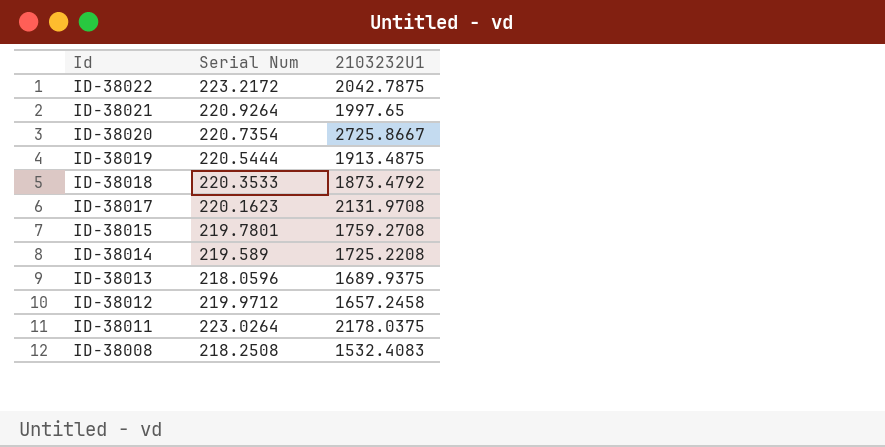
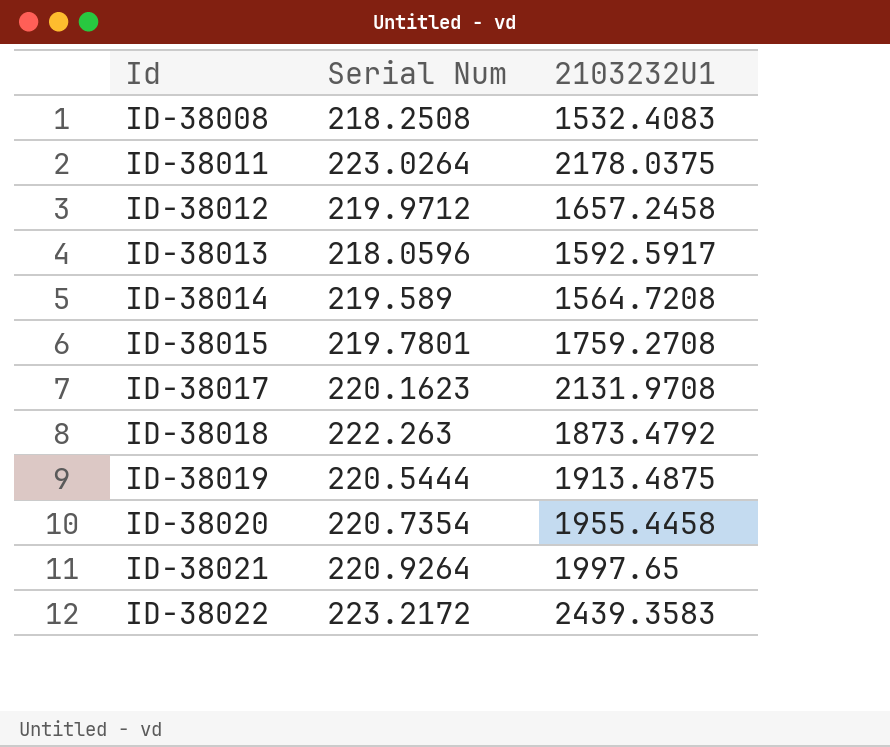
row order: Id descending -> Id ascending
ID-38013 | 2103232U1: 1689.9375 -> 1592.5917
ID-38014 | 2103232U1: 1725.2208 -> 1564.7208
ID-38018 | Serial Num: 220.3533 -> 222.263
ID-38020 | 2103232U1: 2725.8667 -> 1955.4458
ID-38022 | 2103232U1: 2042.7875 -> 2439.3583

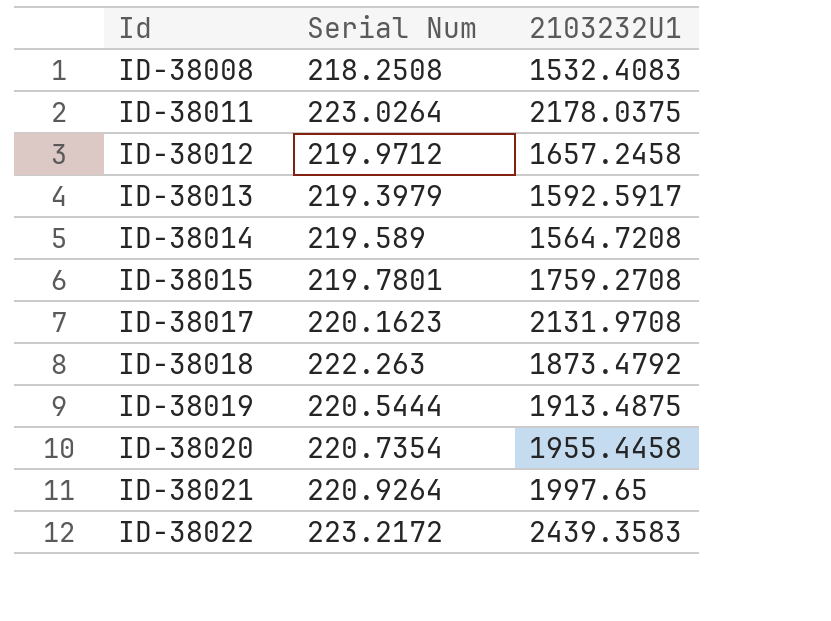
ID-38013 | Serial Num: 218.0596 -> 219.3979

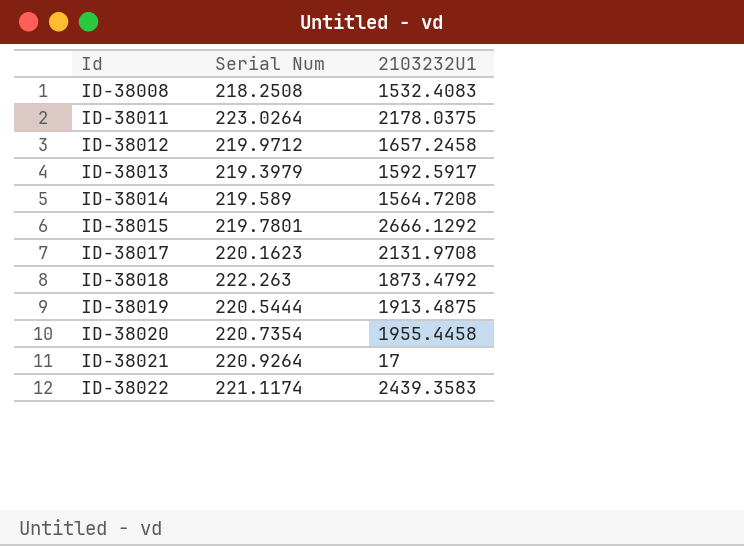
ID-38015 | 2103232U1: 1759.2708 -> 2666.1292
ID-38021 | 2103232U1: 1997.65 -> 17
ID-38022 | Serial Num: 223.2172 -> 221.1174

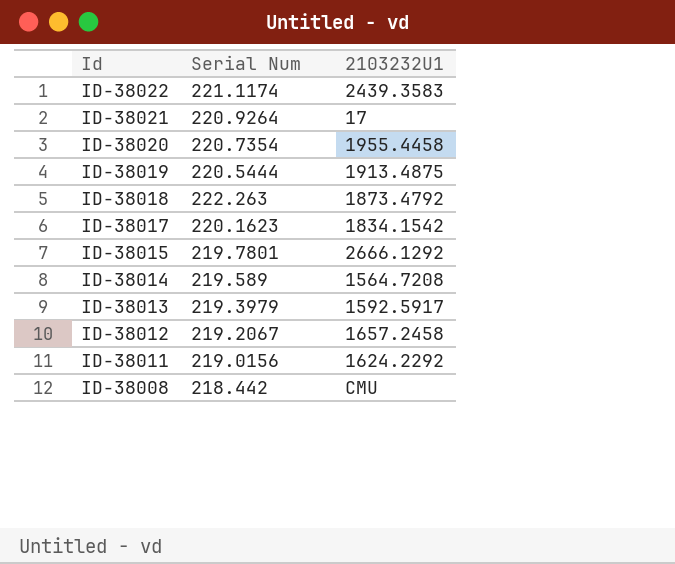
row order: Id ascending -> Id descending
ID-38017 | 2103232U1: 2131.9708 -> 1834.1542
ID-38012 | Serial Num: 219.9712 -> 219.2067
ID-38011 | Serial Num: 223.0264 -> 219.0156
ID-38011 | 2103232U1: 2178.0375 -> 1624.2292
ID-38008 | Serial Num: 218.2508 -> 218.442
ID-38008 | 2103232U1: 1532.4083 -> CMU

